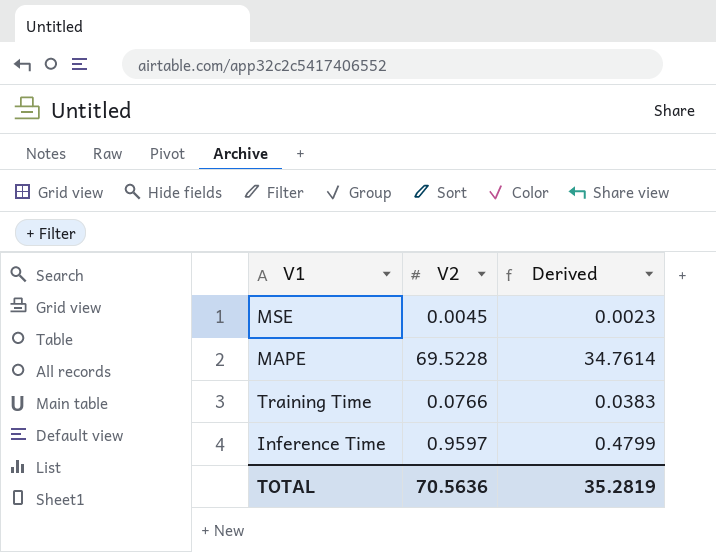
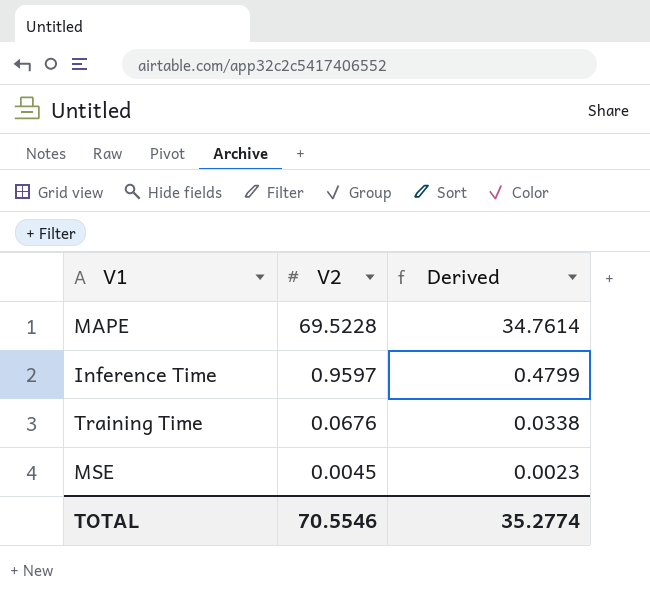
row order: none -> V2 descending
Training Time | V2: 0.0766 -> 0.0676
Training Time | Derived: 0.0383 -> 0.0338
TOTAL | V2: 70.5636 -> 70.5546
TOTAL | Derived: 35.2819 -> 35.2774

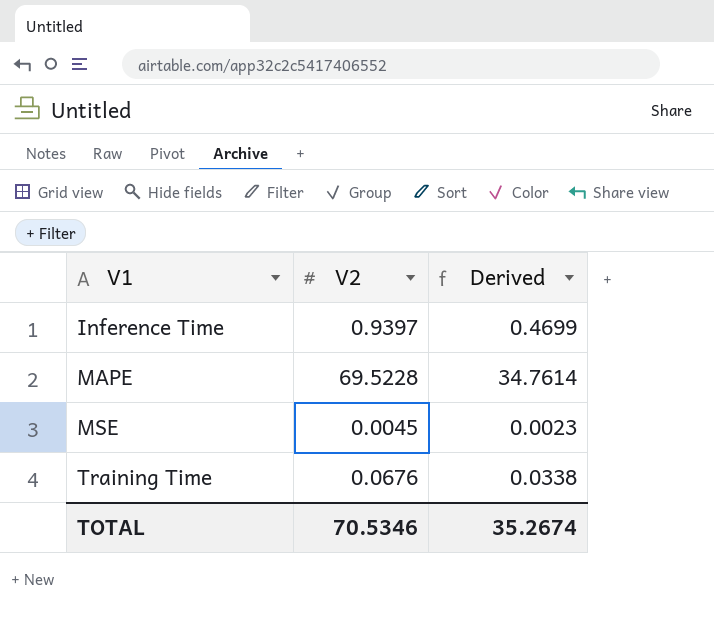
row order: V2 descending -> V1 ascending
Inference Time | V2: 0.9597 -> 0.9397
Inference Time | Derived: 0.4799 -> 0.4699
TOTAL | V2: 70.5546 -> 70.5346
TOTAL | Derived: 35.2774 -> 35.2674

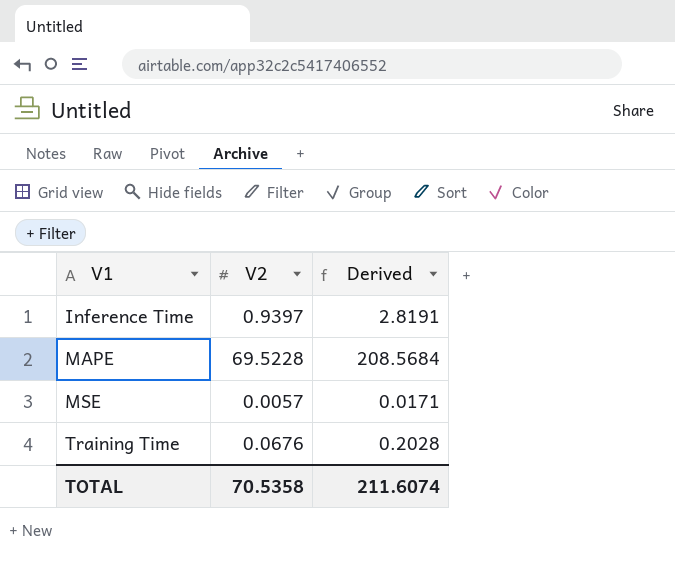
column Derived | formula: [V2] * 0.5 -> [V2] * 3
MSE | V2: 0.0045 -> 0.0057
TOTAL | V2: 70.5346 -> 70.5358
TOTAL | Derived: 35.2674 -> 211.6074

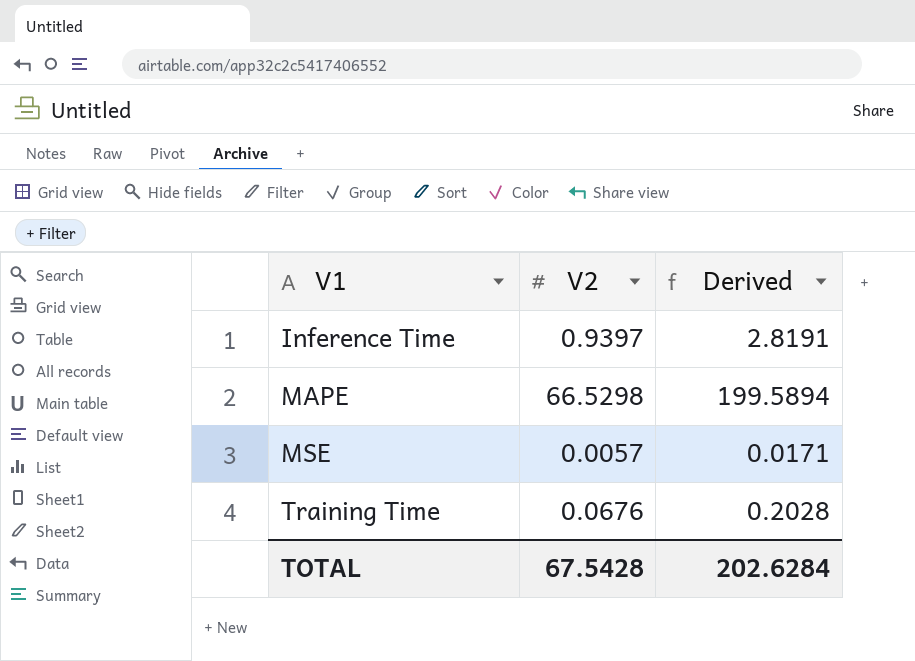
MAPE | V2: 69.5228 -> 66.5298
MAPE | Derived: 208.5684 -> 199.5894
TOTAL | V2: 70.5358 -> 67.5428
TOTAL | Derived: 211.6074 -> 202.6284

